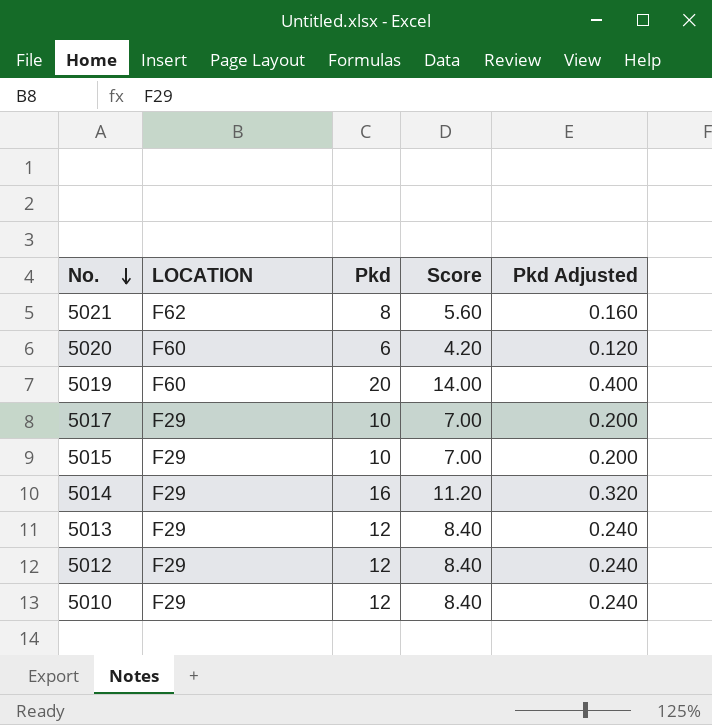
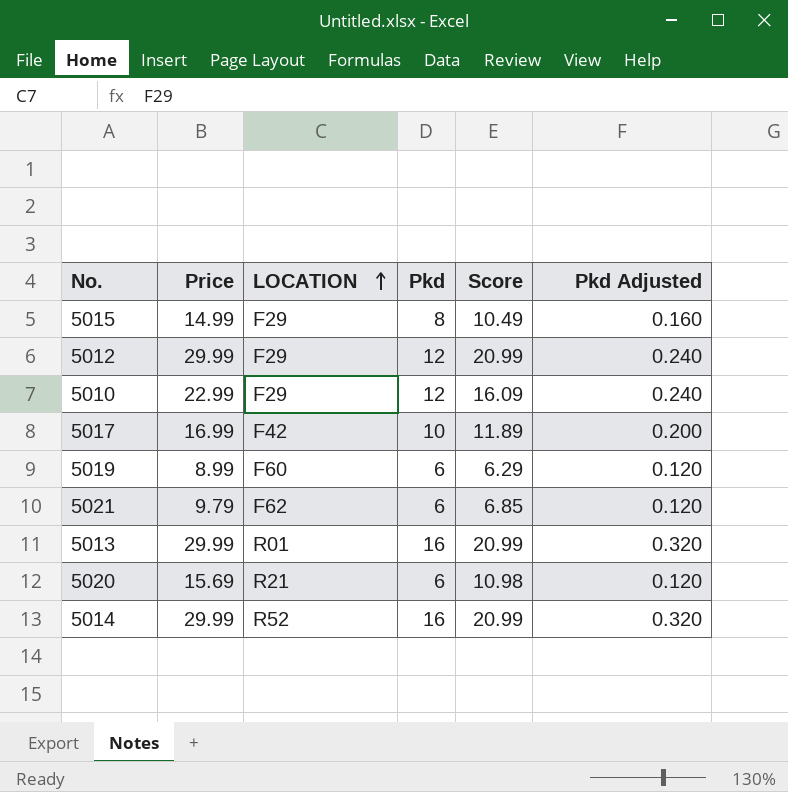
row order: No. descending -> LOCATION ascending
column Price | position: none -> 2
column Score | formula: [Pkd] * 0.7 -> [Price] * 0.7
5015 | Pkd: 10 -> 8
5015 | Pkd Adjusted: 0.200 -> 0.160
5017 | LOCATION: F29 -> F42
5019 | Pkd: 20 -> 6
5019 | Pkd Adjusted: 0.400 -> 0.120
5021 | Pkd: 8 -> 6
5021 | Pkd Adjusted: 0.160 -> 0.120
5013 | LOCATION: F29 -> R01
5013 | Pkd: 12 -> 16
5013 | Pkd Adjusted: 0.240 -> 0.320
5020 | LOCATION: F60 -> R21
5014 | LOCATION: F29 -> R52

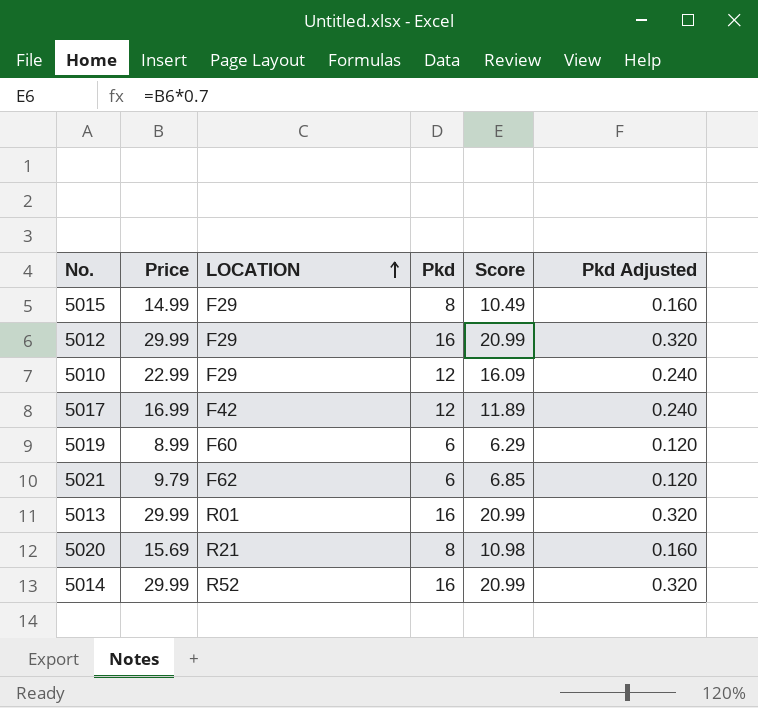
5012 | Pkd: 12 -> 16
5012 | Pkd Adjusted: 0.240 -> 0.320
5017 | Pkd: 10 -> 12
5017 | Pkd Adjusted: 0.200 -> 0.240
5020 | Pkd: 6 -> 8
5020 | Pkd Adjusted: 0.120 -> 0.160

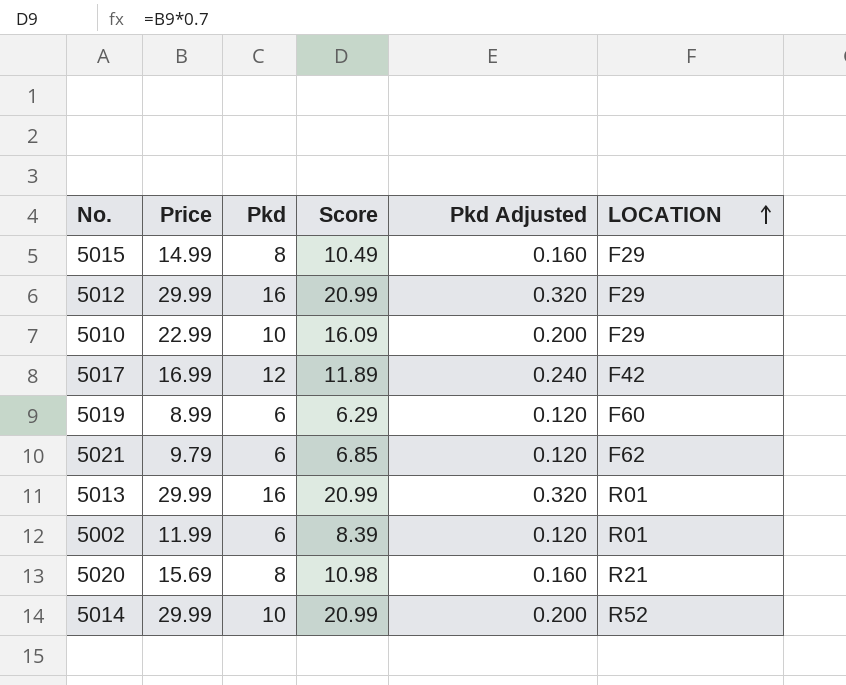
column LOCATION | position: 3 -> 6
5010 | Pkd: 12 -> 10
5010 | Pkd Adjusted: 0.240 -> 0.200
row 5002: none -> 11.99 | 6 | 8.39 | 0.120 | R01
5014 | Pkd: 16 -> 10
5014 | Pkd Adjusted: 0.320 -> 0.200

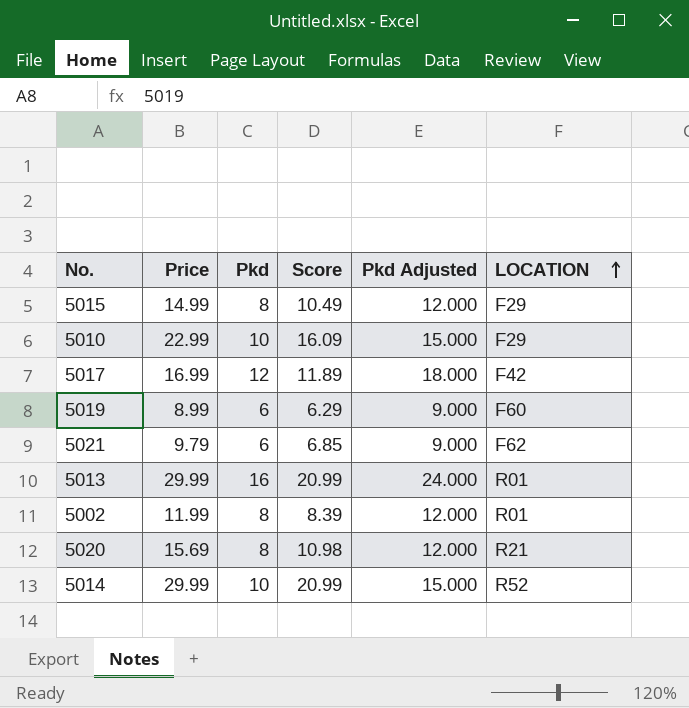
column Pkd Adjusted | formula: [Pkd] * 0.02 -> [Pkd] * 1.5
row 5012: 29.99 | 16 | 20.99 | 0.320 | F29 -> none
5002 | Pkd: 6 -> 8

